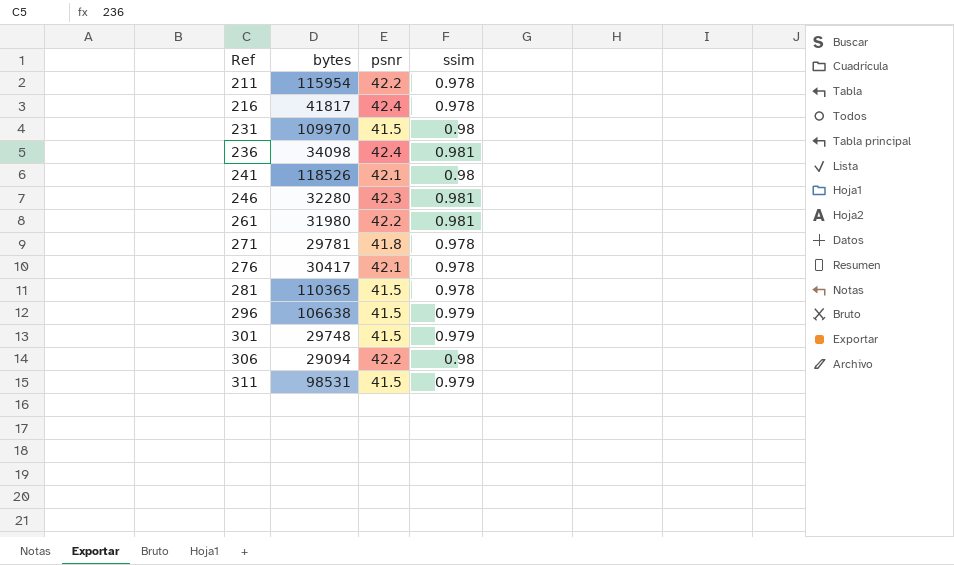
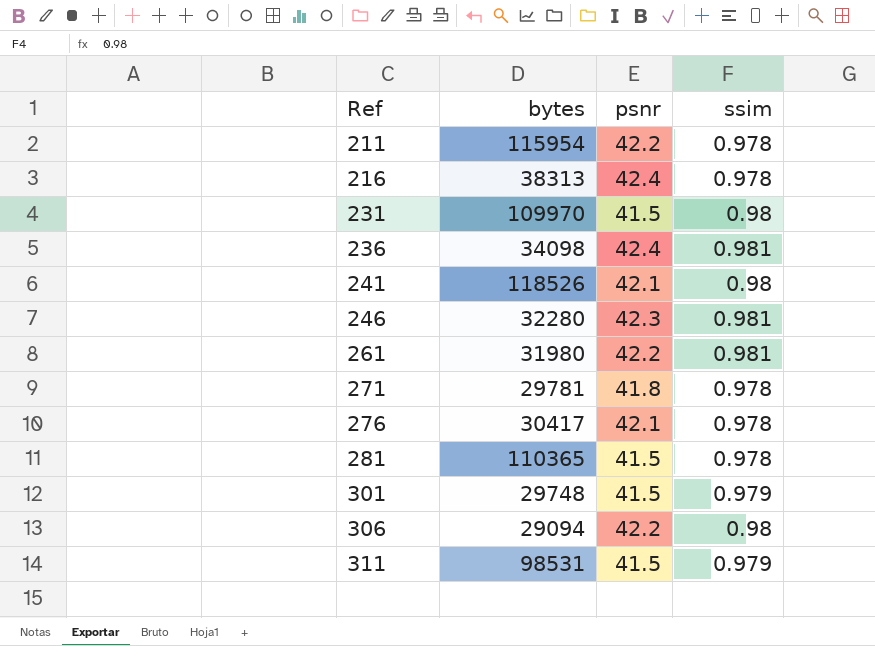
row 296: 106638 | 41.5 | 0.979 -> none
216 | bytes: 41817 -> 38313

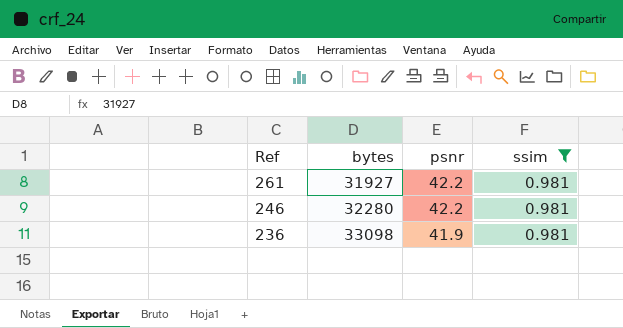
filter: none -> ssim = 0.981
row order: Ref ascending -> Ref descending
261 | bytes: 31980 -> 31927
246 | psnr: 42.3 -> 42.2
236 | bytes: 34098 -> 33098
236 | psnr: 42.4 -> 41.9

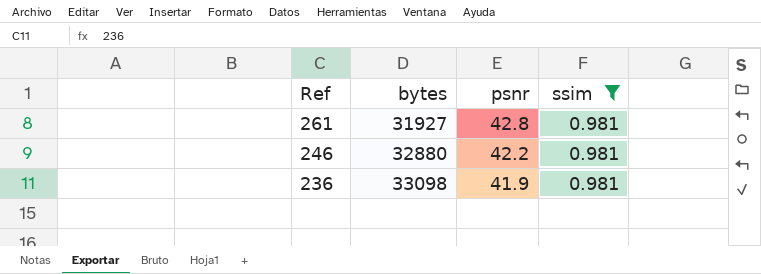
261 | psnr: 42.2 -> 42.8
246 | bytes: 32280 -> 32880

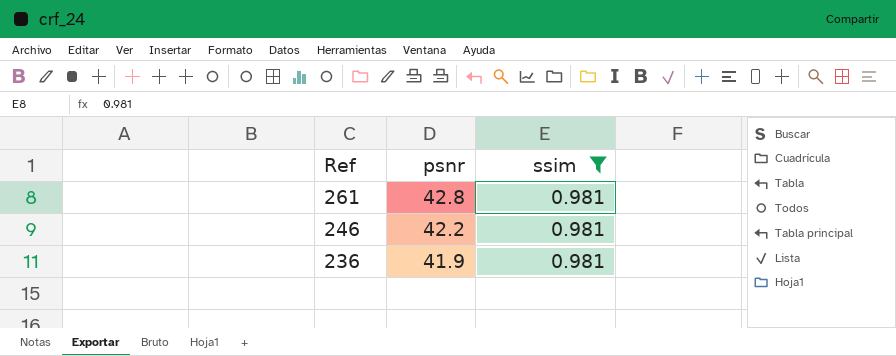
column bytes | position: 2 -> none

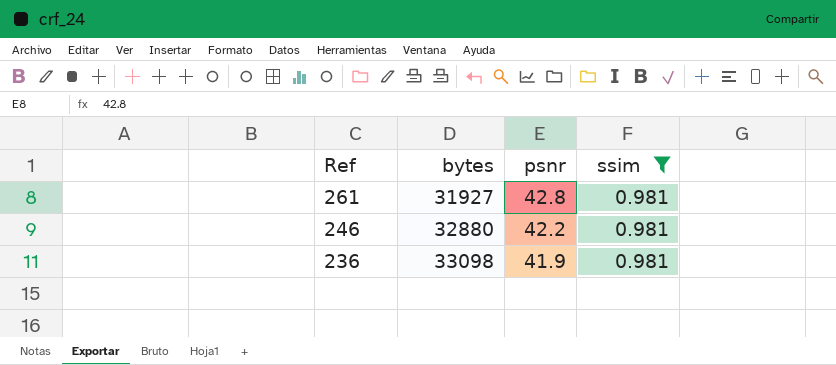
column bytes | position: none -> 2

